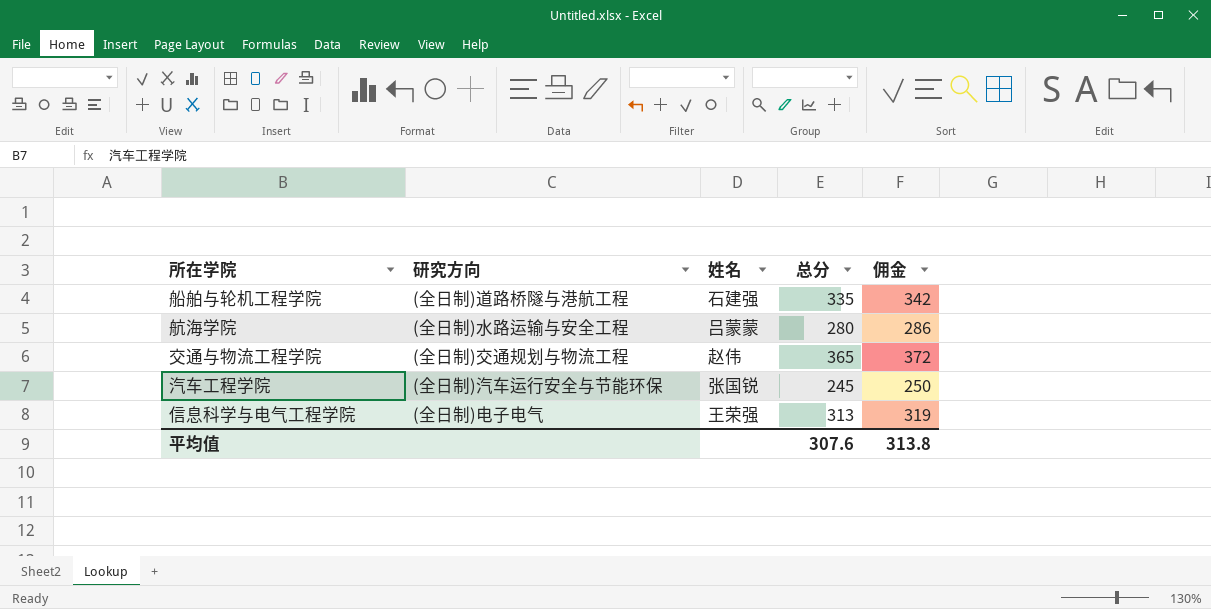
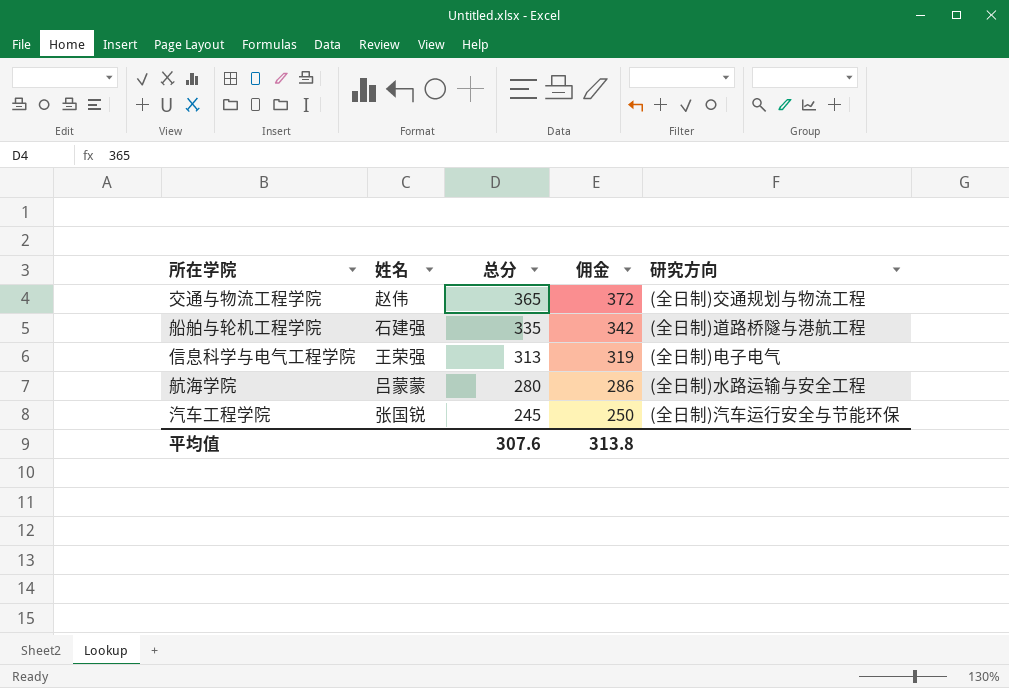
row order: none -> 总分 descending
column 研究方向 | position: 2 -> 5

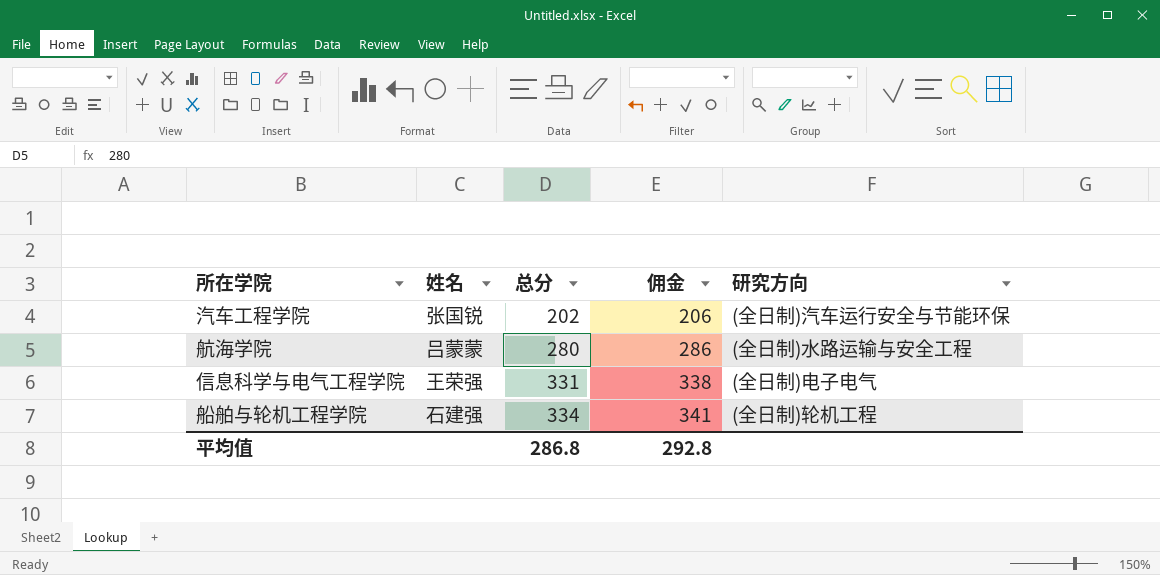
row order: 总分 descending -> 总分 ascending
row 交通与物流工程学院: 赵伟 | 365 | 372 | (全日制)交通规划与物流工程 -> none
汽车工程学院 | 总分: 245 -> 202
汽车工程学院 | 佣金: 250 -> 206
信息科学与电气工程学院 | 总分: 313 -> 331
信息科学与电气工程学院 | 佣金: 319 -> 338
船舶与轮机工程学院 | 总分: 335 -> 334
船舶与轮机工程学院 | 佣金: 342 -> 341
船舶与轮机工程学院 | 研究方向: (全日制)道路桥隧与港航工程 -> (全日制)轮机工程
平均值 | 总分: 307.6 -> 286.8
平均值 | 佣金: 313.8 -> 292.8

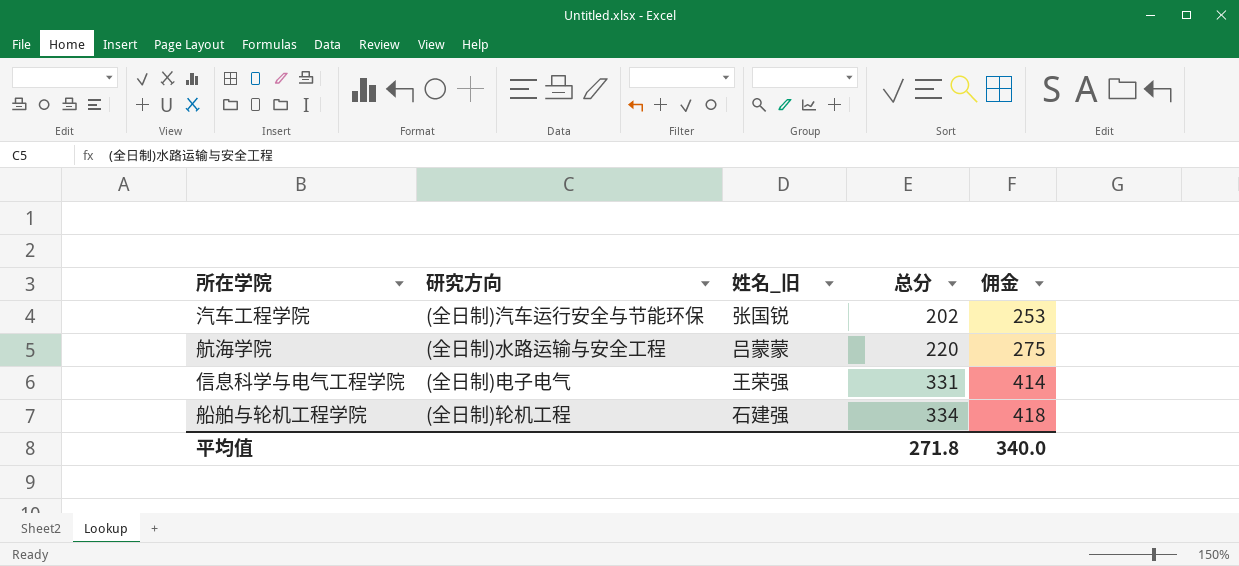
column 研究方向 | position: 5 -> 2
column name: 姓名 -> 姓名_旧
column 佣金 | formula: [总分] * 1.02 -> [总分] * 1.25
航海学院 | 总分: 280 -> 220
平均值 | 总分: 286.8 -> 271.8
平均值 | 佣金: 292.8 -> 340.0

